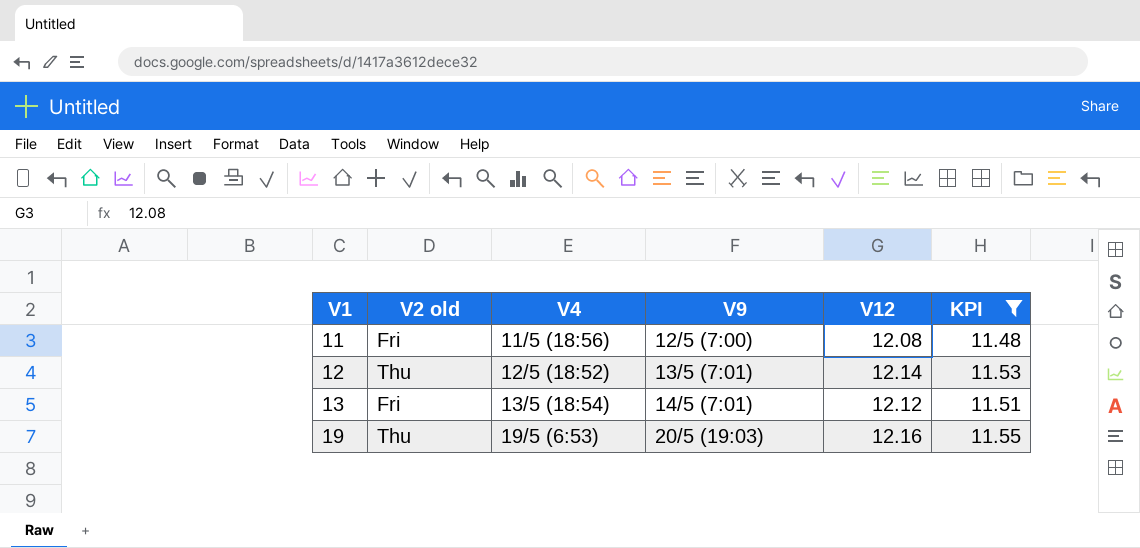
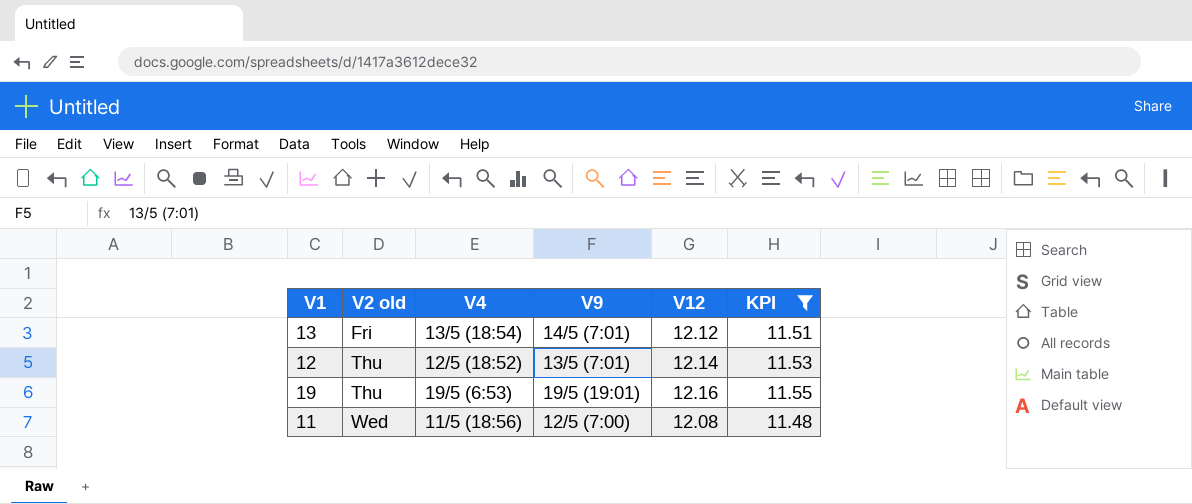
row order: V1 ascending -> V2 old ascending
19 | V9: 20/5 (19:03) -> 19/5 (19:01)
11 | V2 old: Fri -> Wed

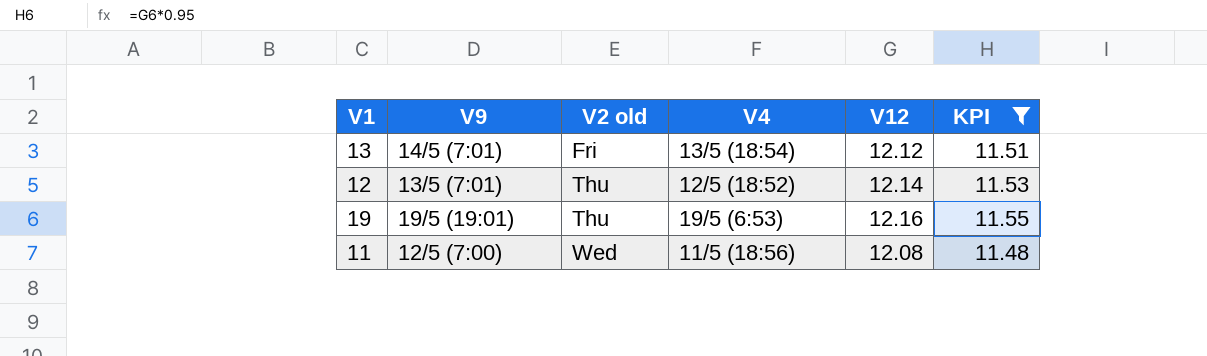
column V9 | position: 4 -> 2

